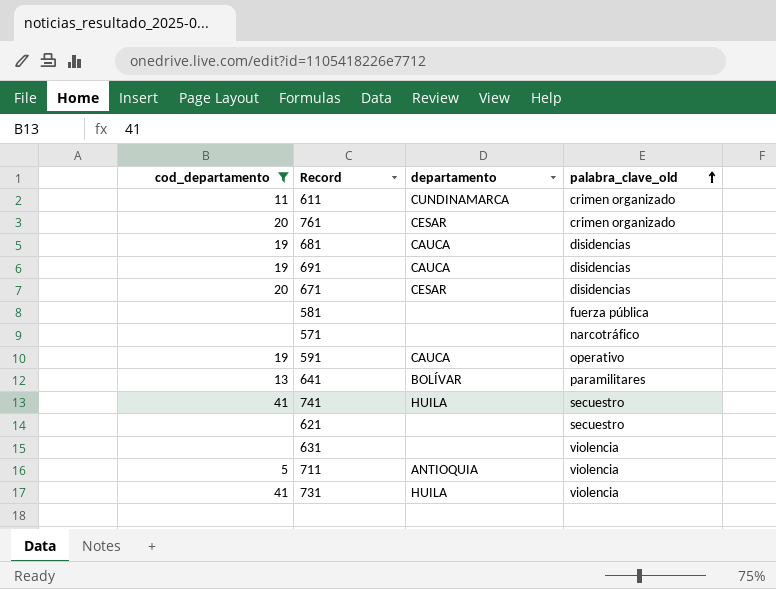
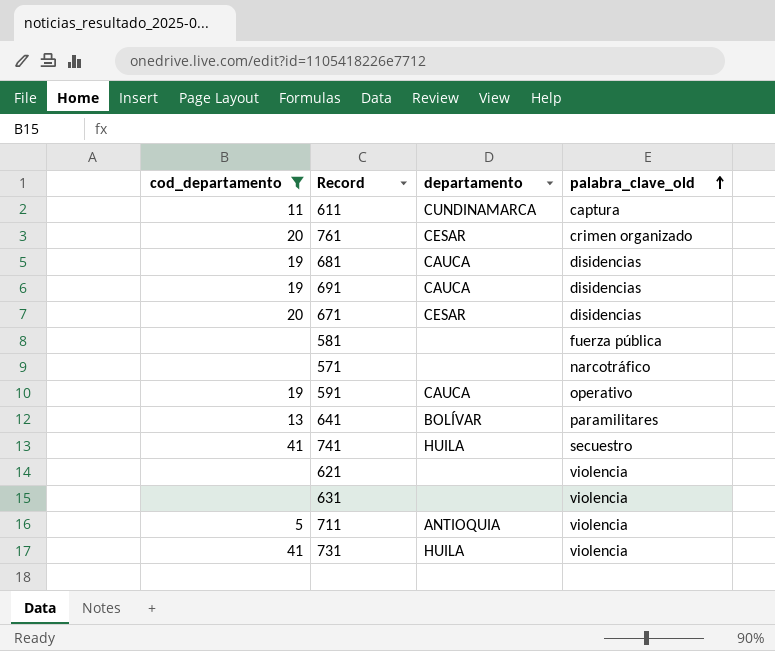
611 | palabra_clave_old: crimen organizado -> captura
621 | palabra_clave_old: secuestro -> violencia

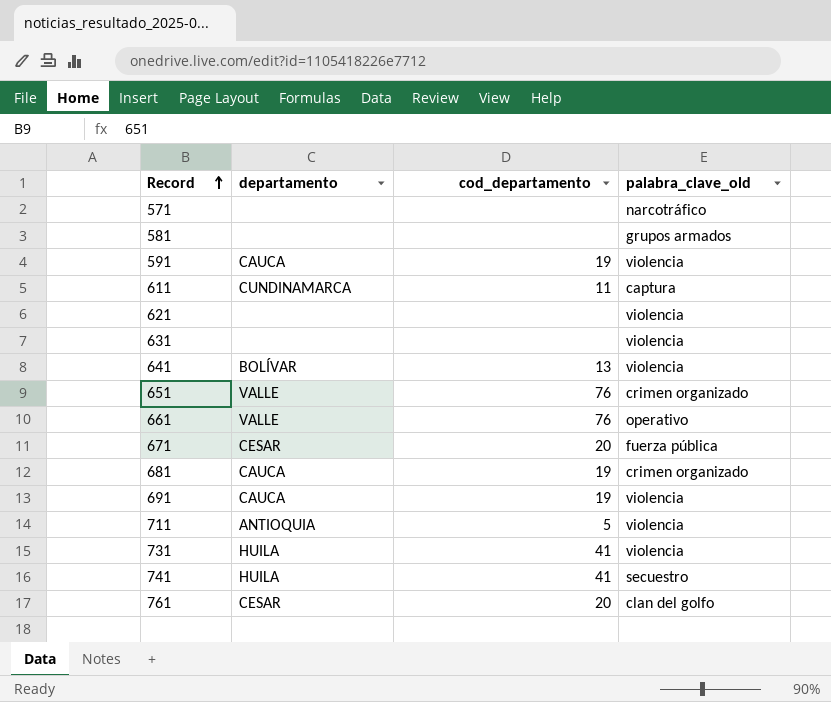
filter: cod_departamento != 76 -> none
row order: palabra_clave_old ascending -> Record ascending
column cod_departamento | position: 1 -> 3
581 | palabra_clave_old: fuerza pública -> grupos armados
591 | palabra_clave_old: operativo -> violencia
641 | palabra_clave_old: paramilitares -> violencia
671 | palabra_clave_old: disidencias -> fuerza pública
681 | palabra_clave_old: disidencias -> crimen organizado
691 | palabra_clave_old: disidencias -> violencia
761 | palabra_clave_old: crimen organizado -> clan del golfo

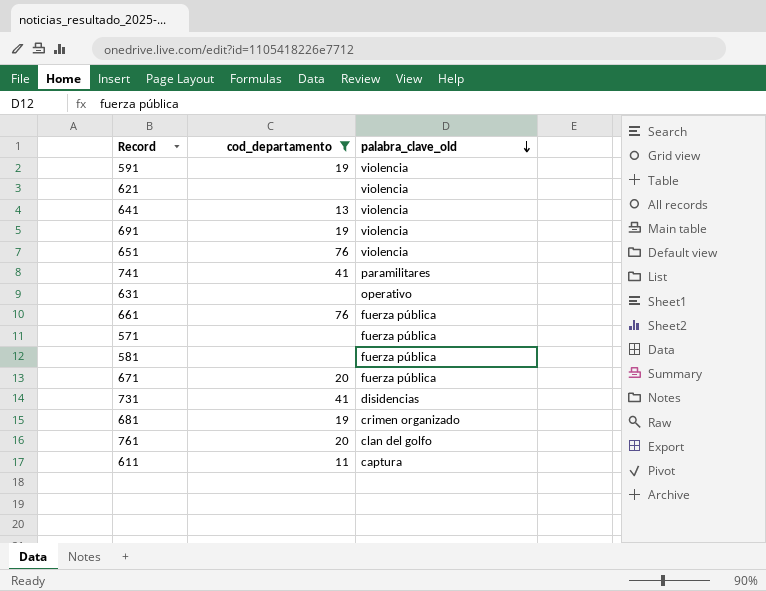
filter: none -> cod_departamento != 5
row order: Record ascending -> palabra_clave_old descending
column departamento | position: 2 -> none
651 | palabra_clave_old: crimen organizado -> violencia
741 | palabra_clave_old: secuestro -> paramilitares
631 | palabra_clave_old: violencia -> operativo
661 | palabra_clave_old: operativo -> fuerza pública
571 | palabra_clave_old: narcotráfico -> fuerza pública
581 | palabra_clave_old: grupos armados -> fuerza pública
731 | palabra_clave_old: violencia -> disidencias

